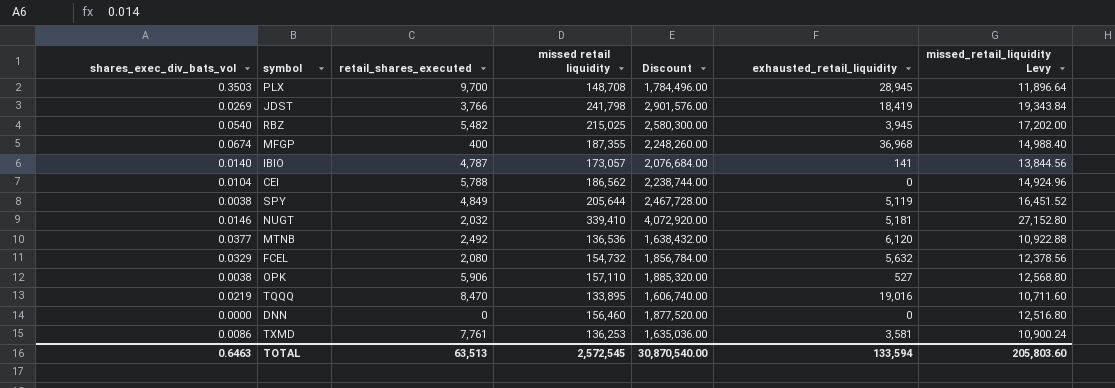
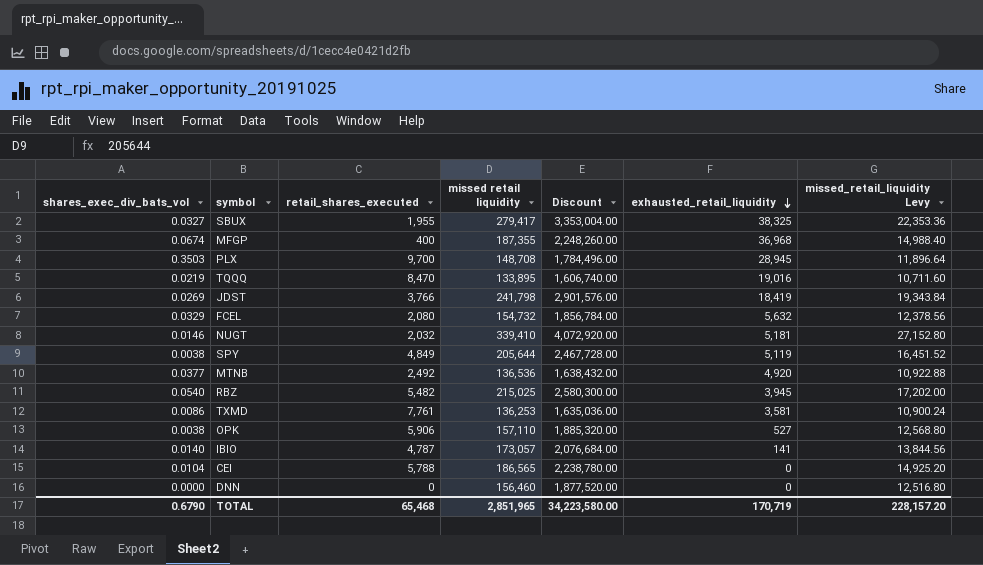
row order: none -> exhausted_retail_liquidity descending
row SBUX: none -> 0.0327 | 1,955 | 279,417 | 3,353,004.00 | 38,325 | 22,353.36
MTNB | exhausted_retail_liquidity: 6,120 -> 4,920
CEI | missed retail liquidity: 186,562 -> 186,565
CEI | Discount: 2,238,744.00 -> 2,238,780.00
CEI | missed_retail_liquidity Levy: 14,924.96 -> 14,925.20
TOTAL | shares_exec_div_bats_vol: 0.6463 -> 0.6790
TOTAL | retail_shares_executed: 63,513 -> 65,468
TOTAL | missed retail liquidity: 2,572,545 -> 2,851,965
TOTAL | Discount: 30,870,540.00 -> 34,223,580.00
TOTAL | exhausted_retail_liquidity: 133,594 -> 170,719
TOTAL | missed_retail_liquidity Levy: 205,803.60 -> 228,157.20

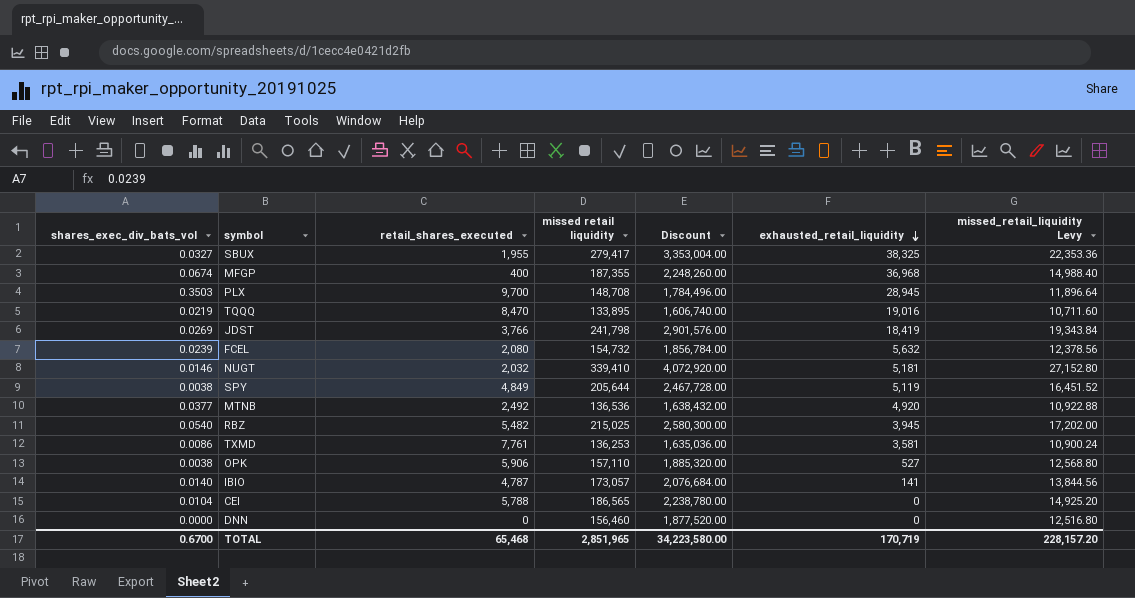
FCEL | shares_exec_div_bats_vol: 0.0329 -> 0.0239
TOTAL | shares_exec_div_bats_vol: 0.6790 -> 0.6700

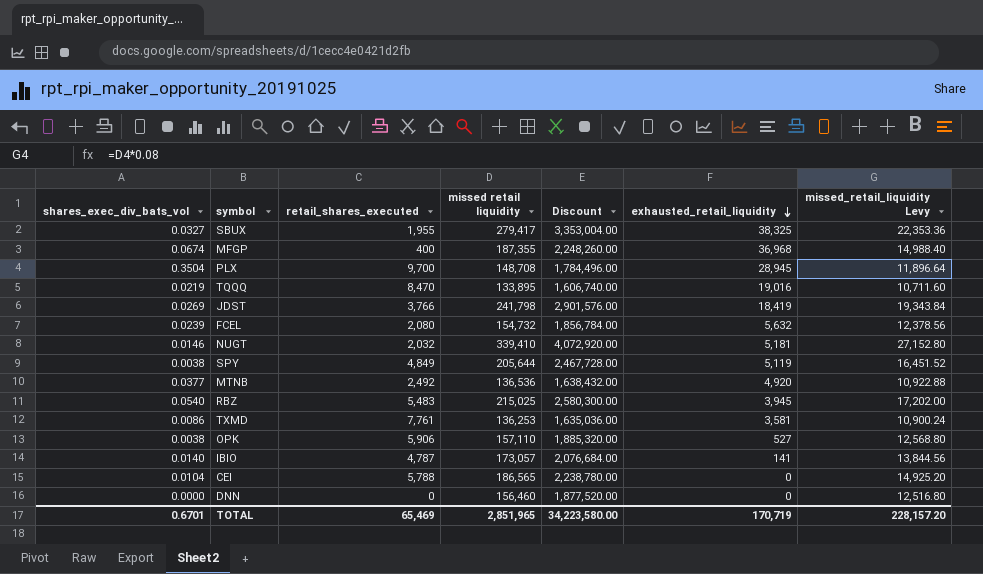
PLX | shares_exec_div_bats_vol: 0.3503 -> 0.3504
RBZ | retail_shares_executed: 5,482 -> 5,483
TOTAL | shares_exec_div_bats_vol: 0.6700 -> 0.6701
TOTAL | retail_shares_executed: 65,468 -> 65,469

